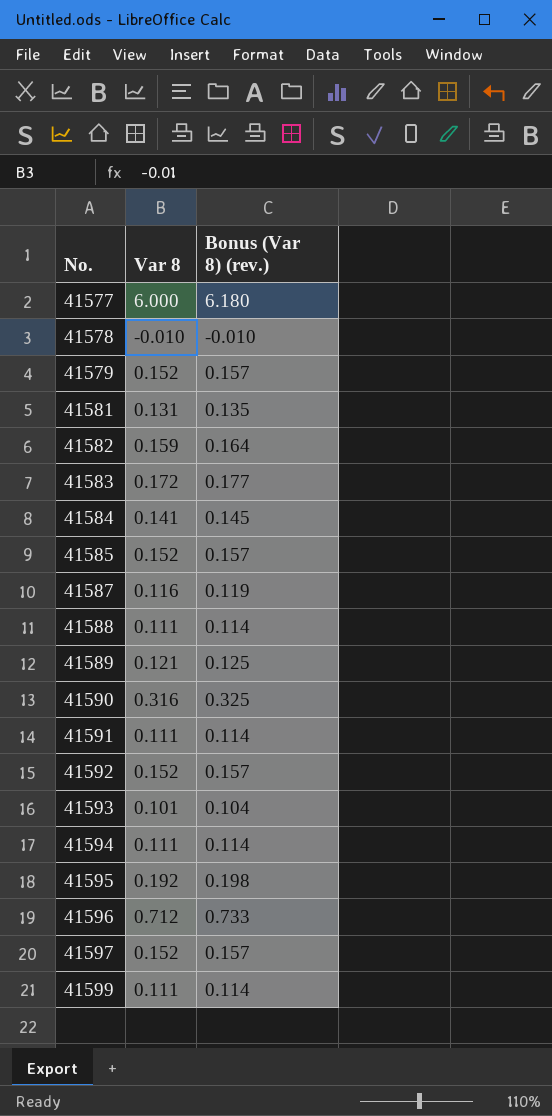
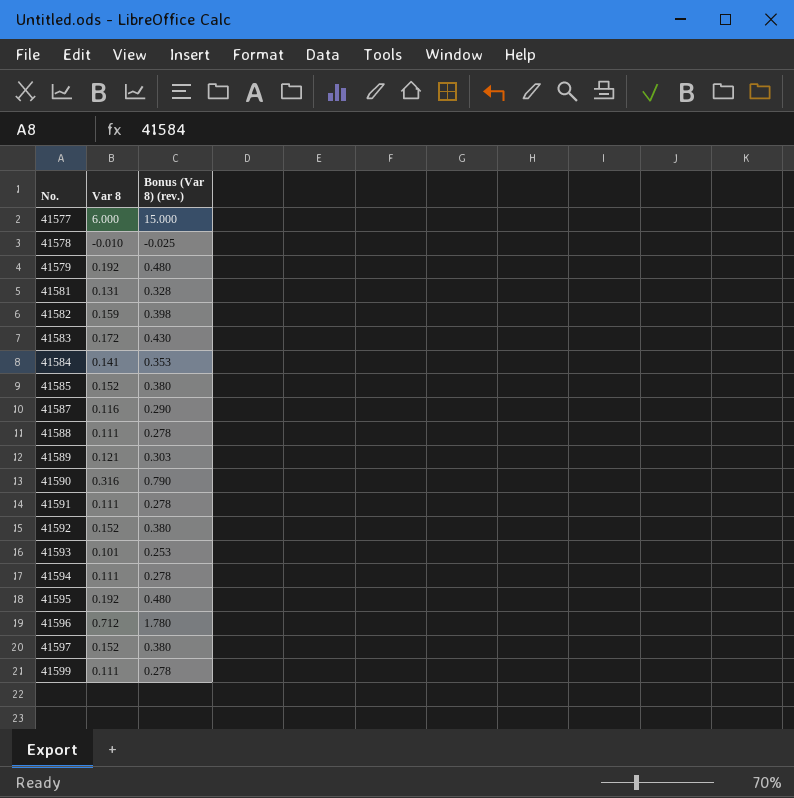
column Bonus (Var 8) (rev.) | formula: [Var 8] * 1.03 -> [Var 8] * 2.5
41579 | Var 8: 0.152 -> 0.192

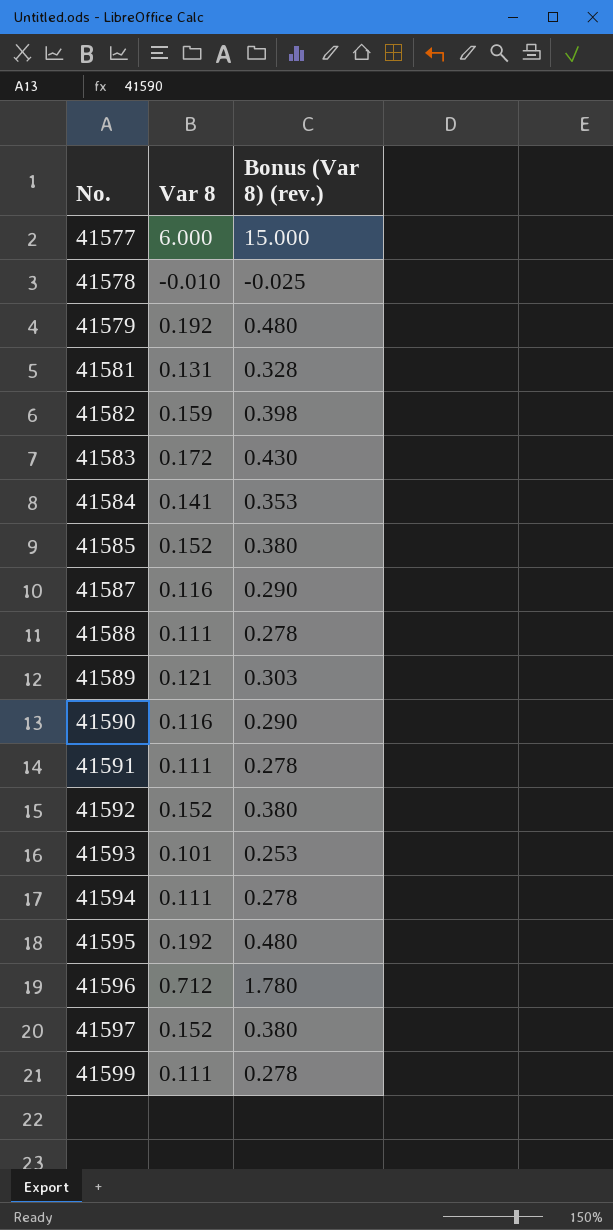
41590 | Var 8: 0.316 -> 0.116
41590 | Bonus (Var 8) (rev.): 0.790 -> 0.290

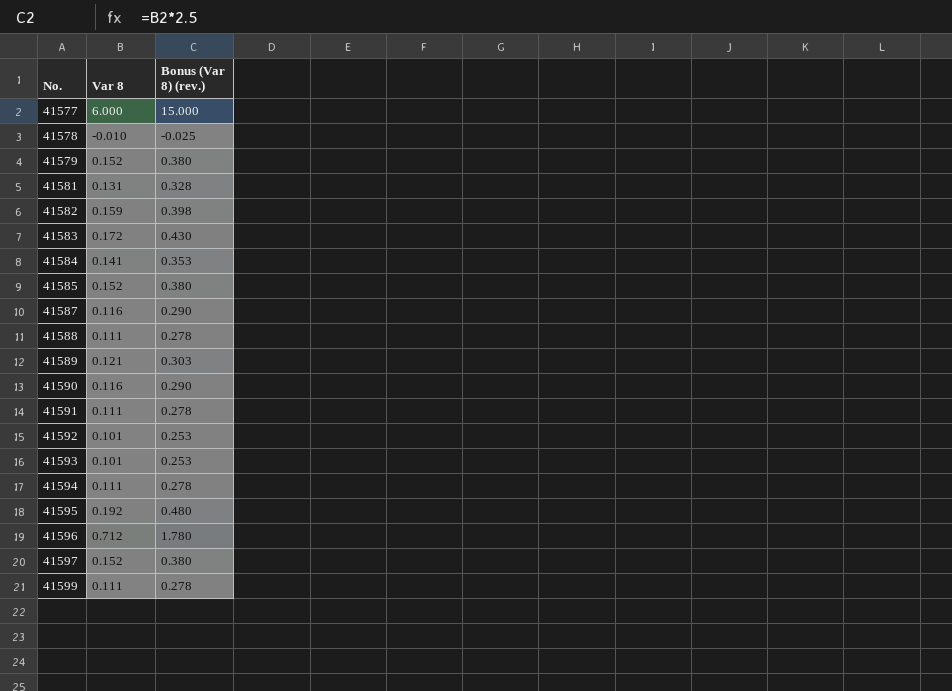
41579 | Var 8: 0.192 -> 0.152
41579 | Bonus (Var 8) (rev.): 0.480 -> 0.380
41592 | Var 8: 0.152 -> 0.101
41592 | Bonus (Var 8) (rev.): 0.380 -> 0.253

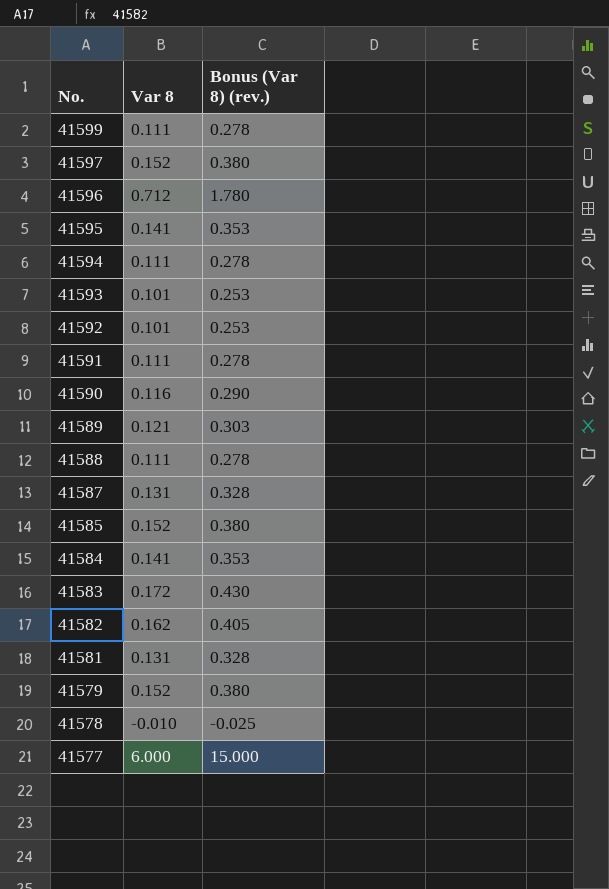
row order: No. ascending -> No. descending
41595 | Var 8: 0.192 -> 0.141
41595 | Bonus (Var 8) (rev.): 0.480 -> 0.353
41587 | Var 8: 0.116 -> 0.131
41587 | Bonus (Var 8) (rev.): 0.290 -> 0.328
41582 | Var 8: 0.159 -> 0.162
41582 | Bonus (Var 8) (rev.): 0.398 -> 0.405

